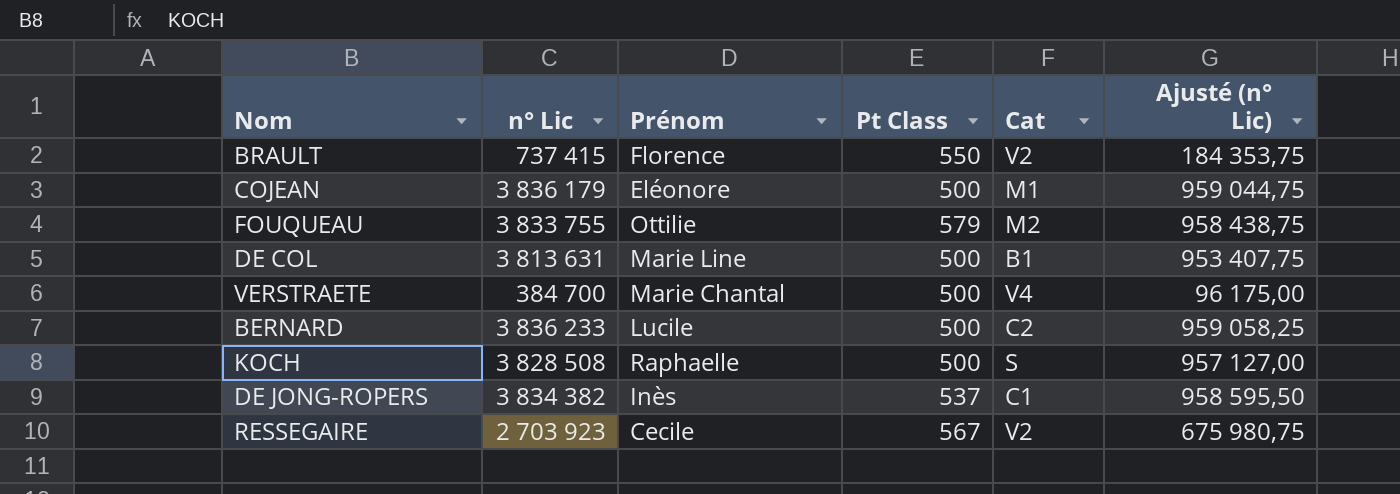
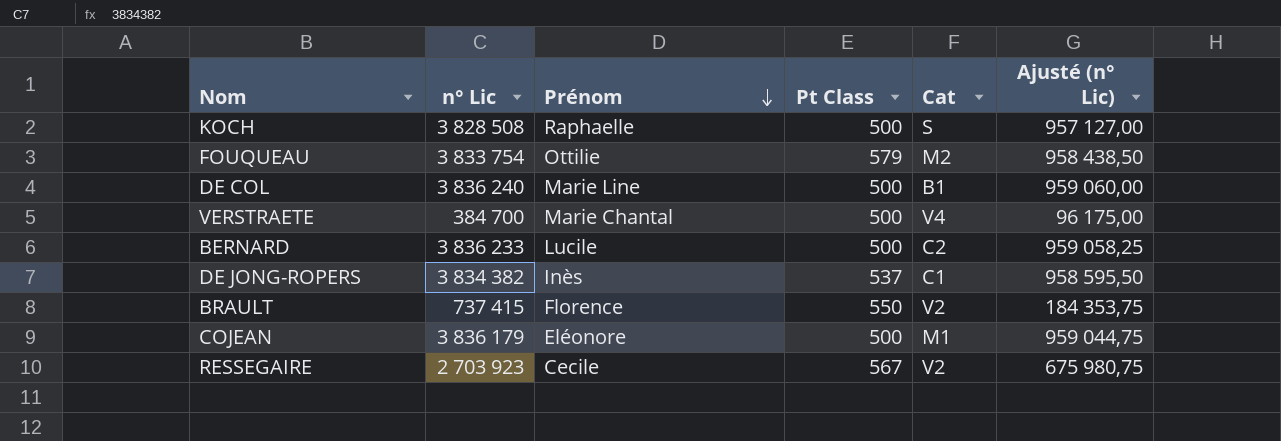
row order: none -> Prénom descending
FOUQUEAU | n° Lic: 3 833 755 -> 3 833 754
FOUQUEAU | Ajusté (n° Lic): 958 438,75 -> 958 438,50
DE COL | n° Lic: 3 813 631 -> 3 836 240
DE COL | Ajusté (n° Lic): 953 407,75 -> 959 060,00

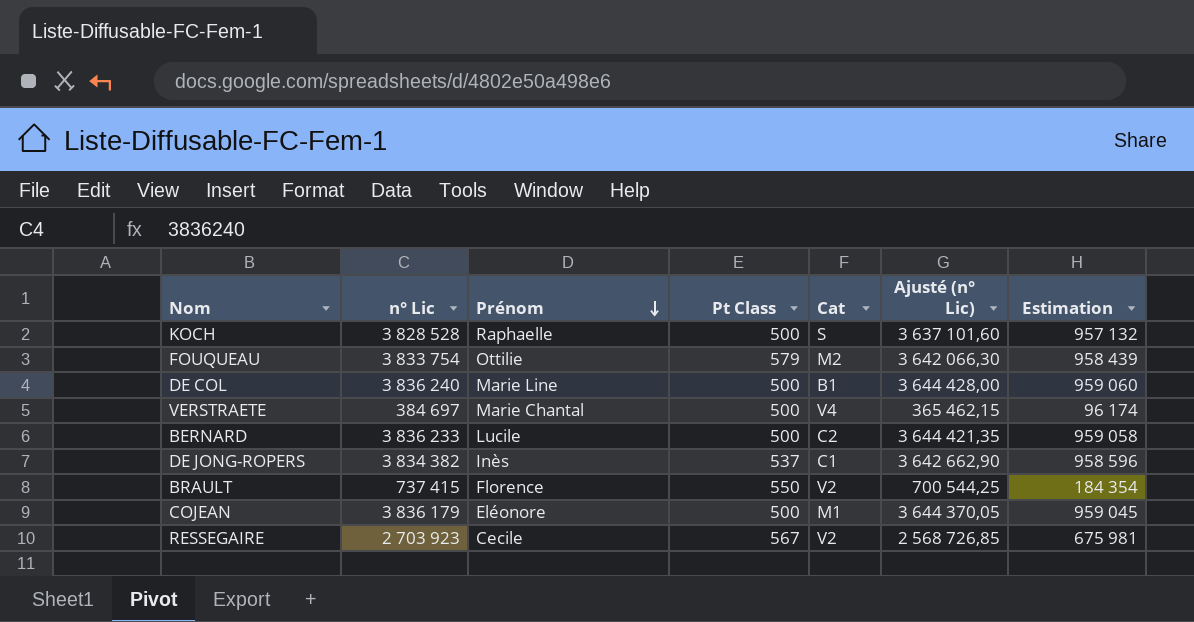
column Ajusté (n° Lic) | formula: [n° Lic] * 0,25 -> [n° Lic] * 0,95
column Estimation | formula: none -> [n° Lic] * 0,25
KOCH | n° Lic: 3 828 508 -> 3 828 528
VERSTRAETE | n° Lic: 384 700 -> 384 697

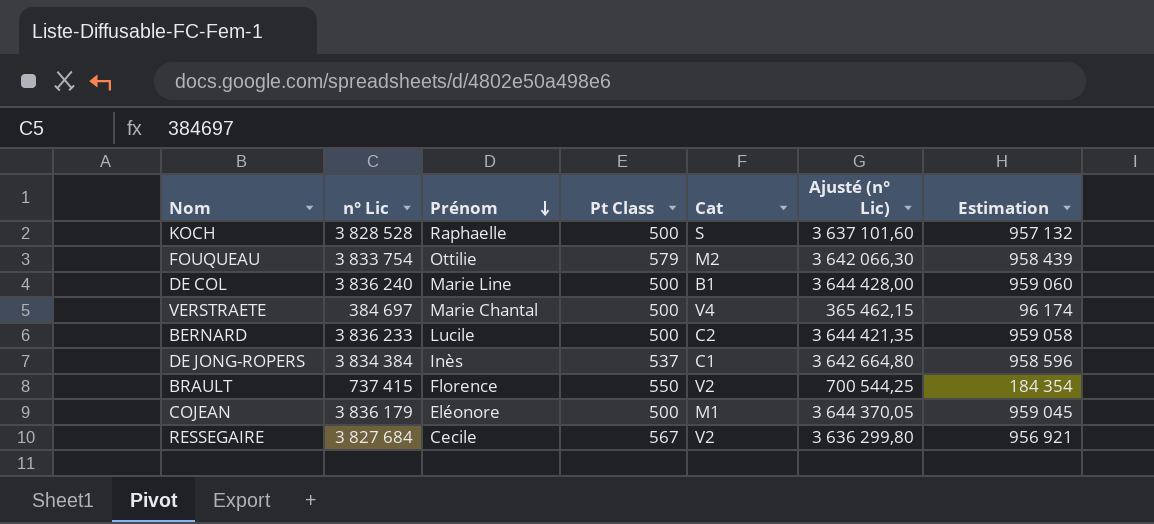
DE JONG-ROPERS | n° Lic: 3 834 382 -> 3 834 384
DE JONG-ROPERS | Ajusté (n° Lic): 3 642 662,90 -> 3 642 664,80
RESSEGAIRE | n° Lic: 2 703 923 -> 3 827 684
RESSEGAIRE | Ajusté (n° Lic): 2 568 726,85 -> 3 636 299,80
RESSEGAIRE | Estimation: 675 981 -> 956 921

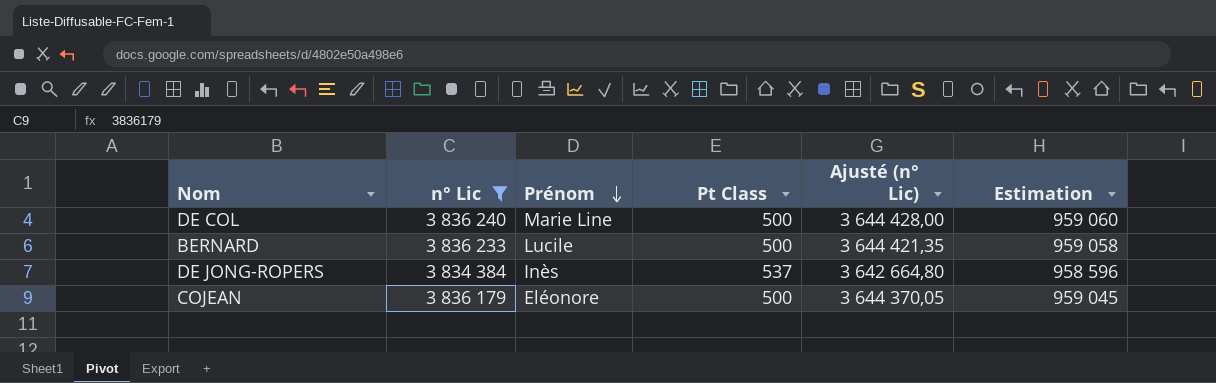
filter: none -> n° Lic >= 3 834 384
column Cat | position: 5 -> none

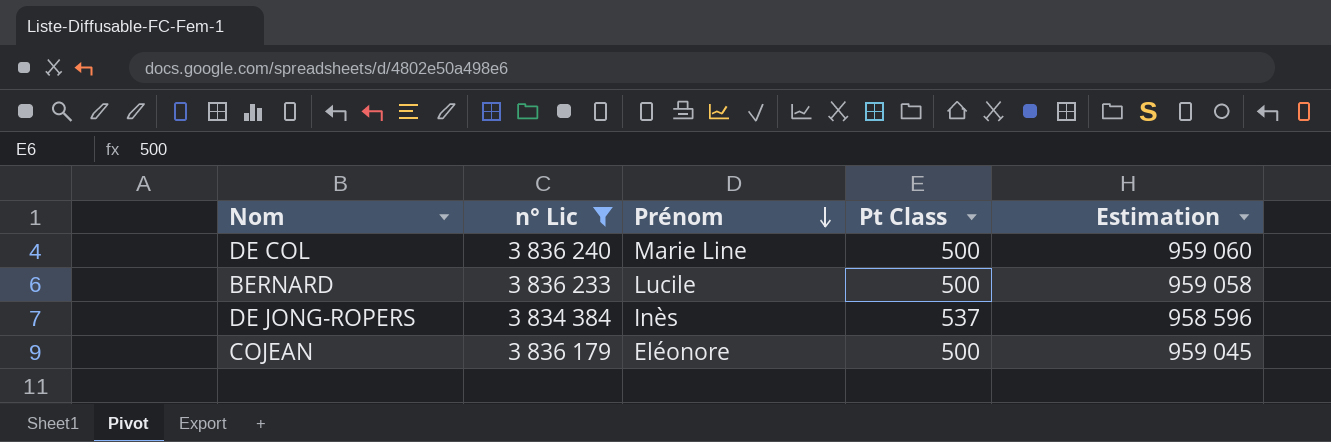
column Ajusté (n° Lic) | formula: [n° Lic] * 0,95 -> none

